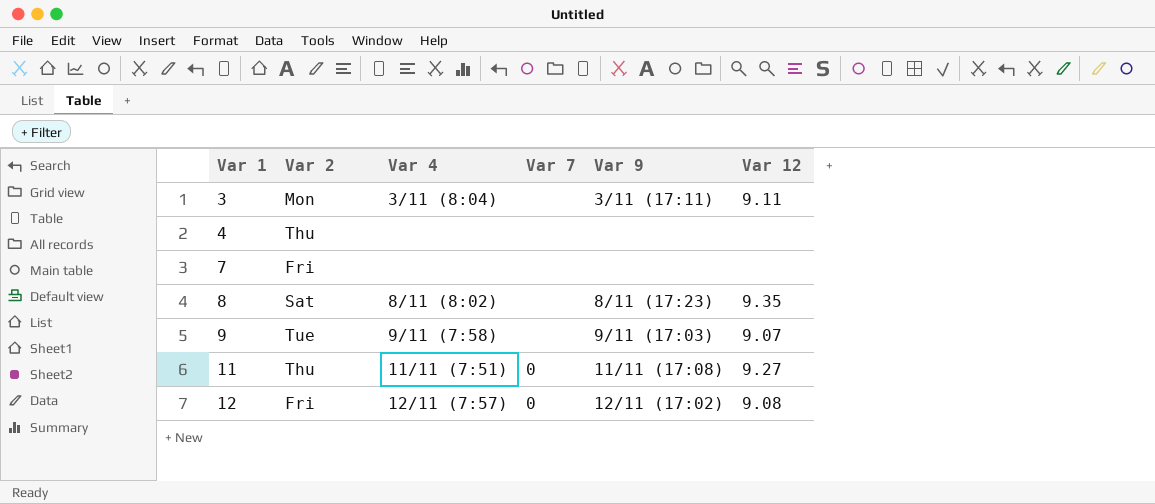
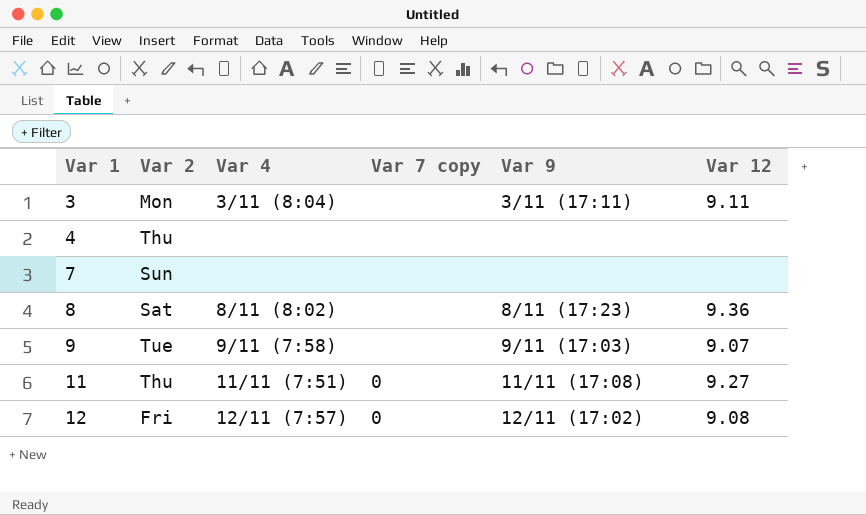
column name: Var 7 -> Var 7 copy
7 | Var 2: Fri -> Sun
8 | Var 12: 9.35 -> 9.36

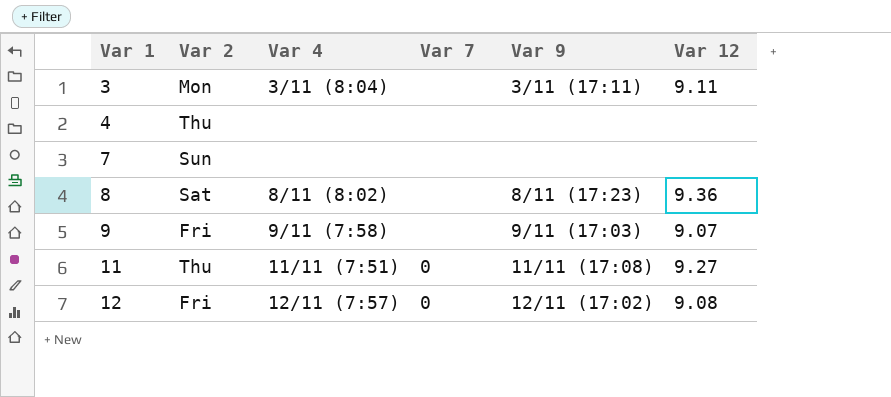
column name: Var 7 copy -> Var 7
9 | Var 2: Tue -> Fri

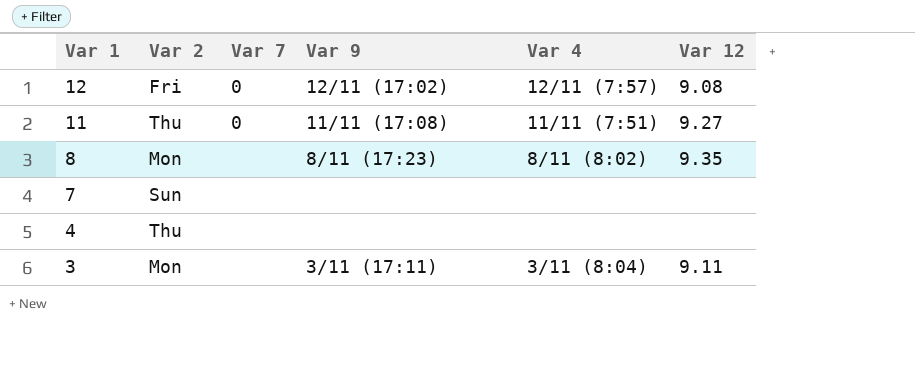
row order: Var 1 ascending -> Var 1 descending
column Var 4 | position: 3 -> 5
row 9: Fri | 9/11 (7:58) | none | 9/11 (17:03) | 9.07 -> none
8 | Var 2: Sat -> Mon
8 | Var 12: 9.36 -> 9.35

